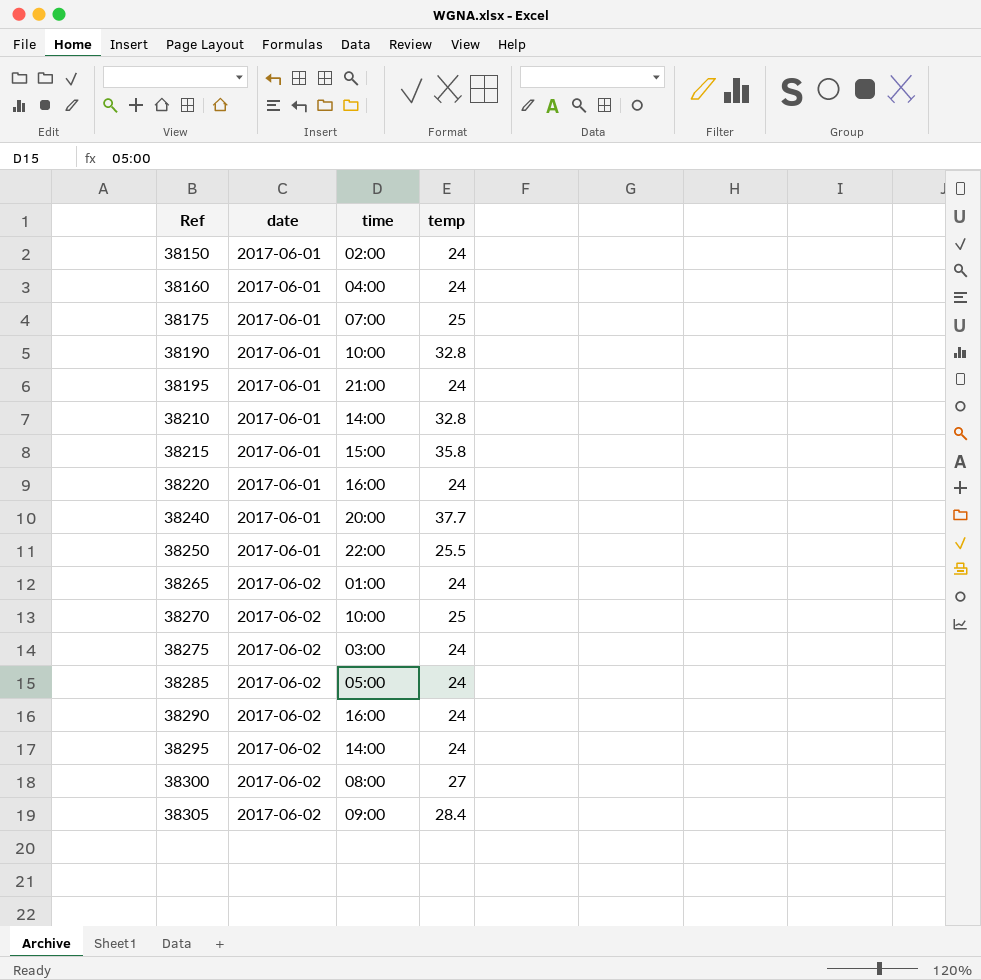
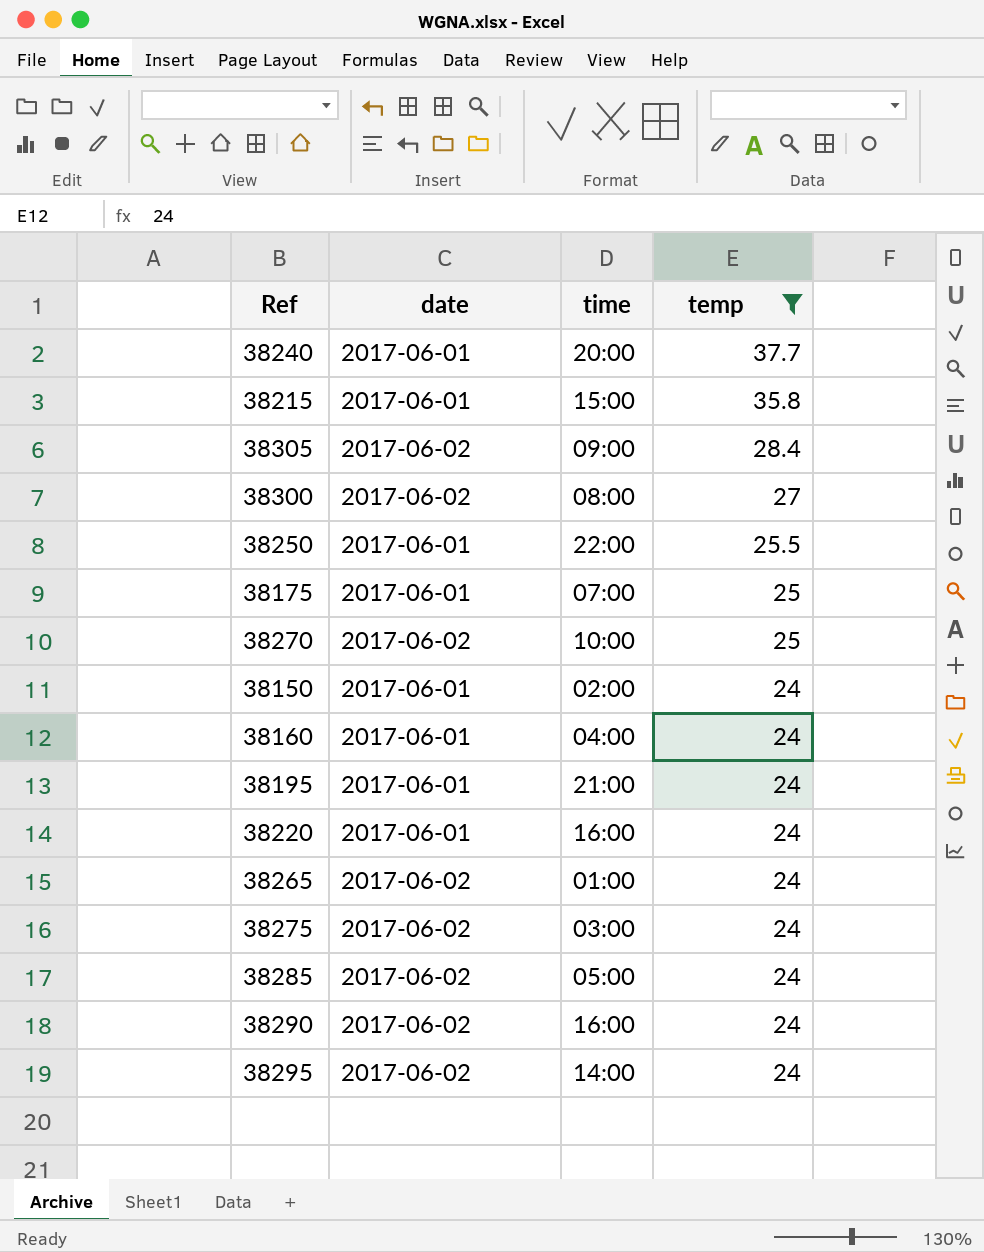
filter: none -> temp != 32.8
row order: Ref ascending -> temp descending

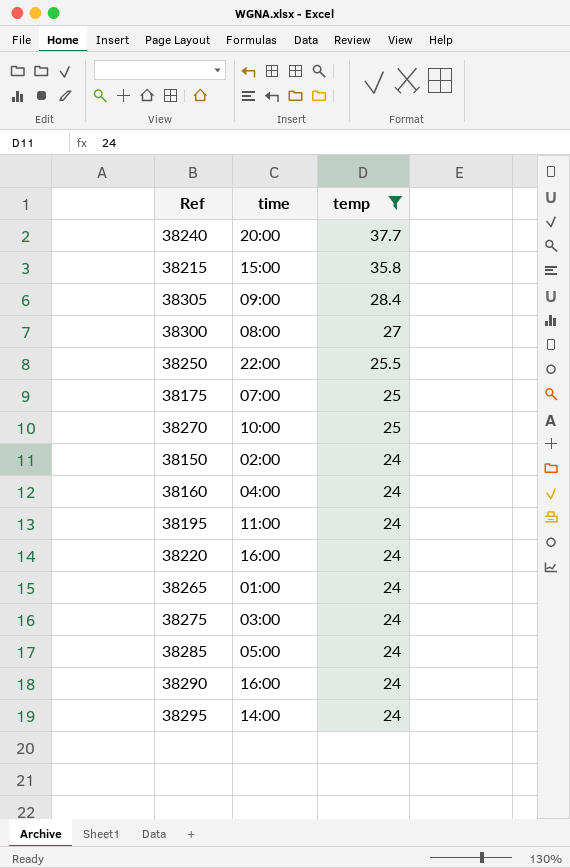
column date | position: 2 -> none
38195 | time: 21:00 -> 11:00

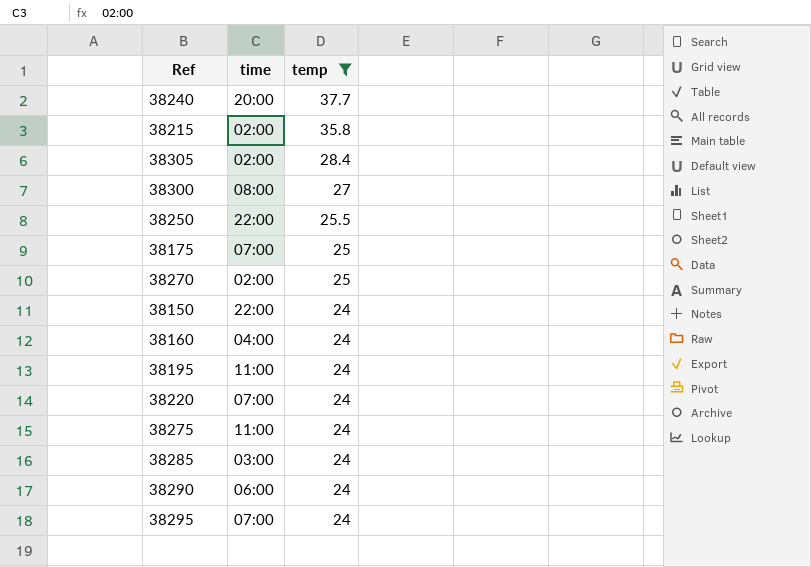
row 38265: 01:00 | 24 -> none
38215 | time: 15:00 -> 02:00
38305 | time: 09:00 -> 02:00
38270 | time: 10:00 -> 02:00
38150 | time: 02:00 -> 22:00
38220 | time: 16:00 -> 07:00
38275 | time: 03:00 -> 11:00
38285 | time: 05:00 -> 03:00
38290 | time: 16:00 -> 06:00
38295 | time: 14:00 -> 07:00

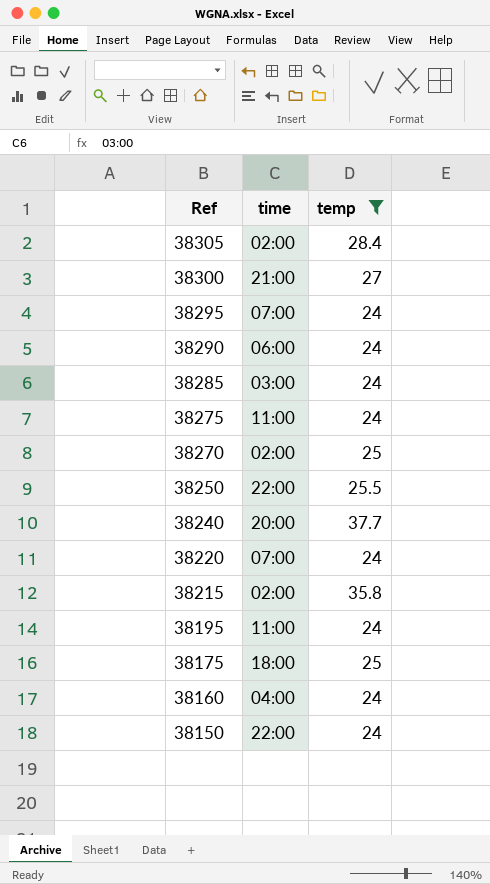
row order: temp descending -> Ref descending
38300 | time: 08:00 -> 21:00
38175 | time: 07:00 -> 18:00

